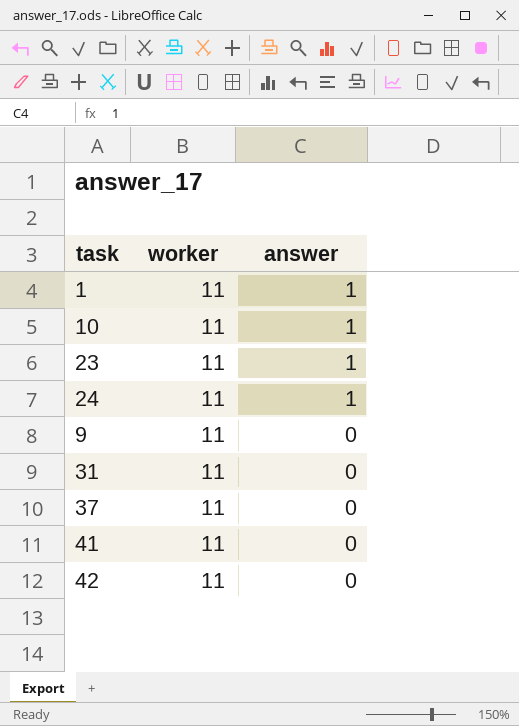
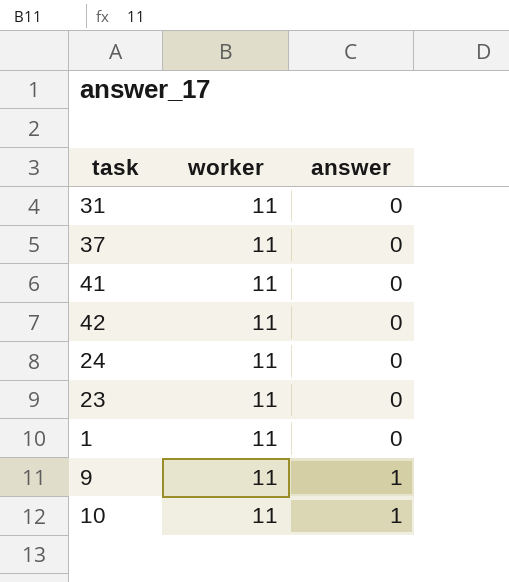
row order: answer descending -> answer ascending
24 | answer: 1 -> 0
23 | answer: 1 -> 0
1 | answer: 1 -> 0
9 | answer: 0 -> 1

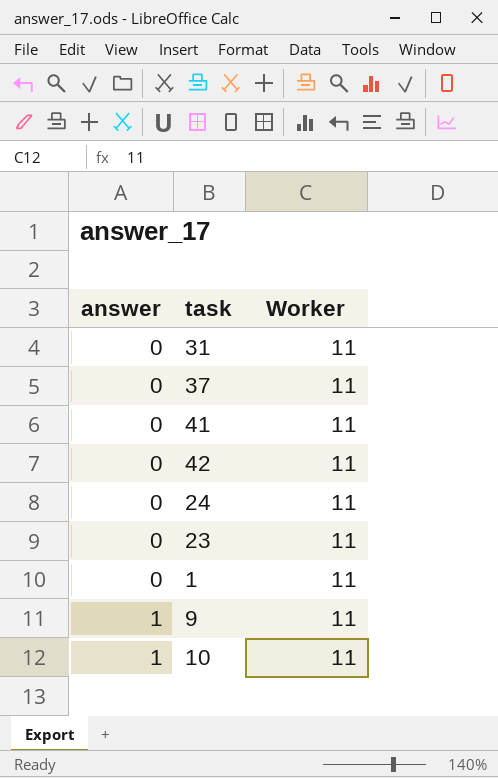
column answer | position: 3 -> 1
column name: worker -> Worker

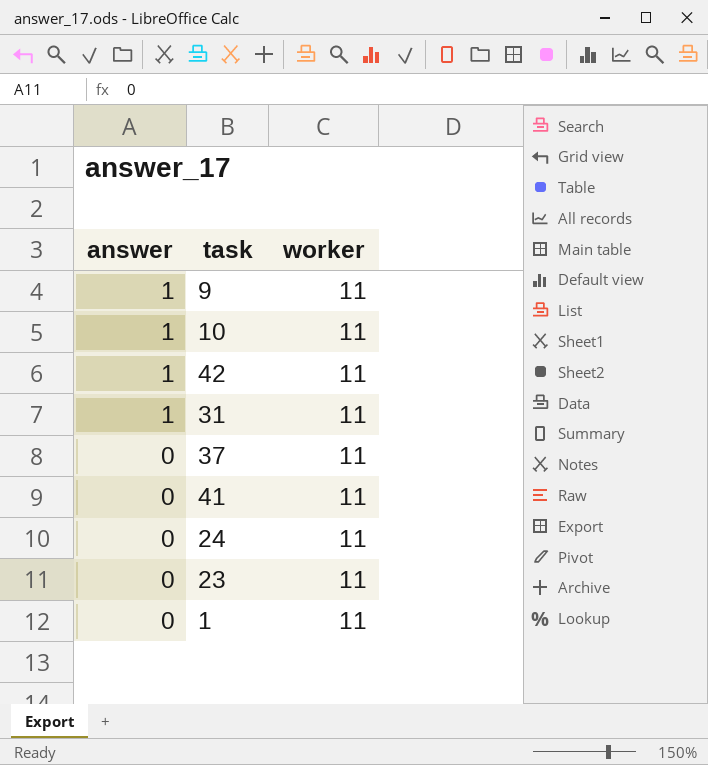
row order: answer ascending -> answer descending
column name: Worker -> worker
42 | answer: 0 -> 1
31 | answer: 0 -> 1

